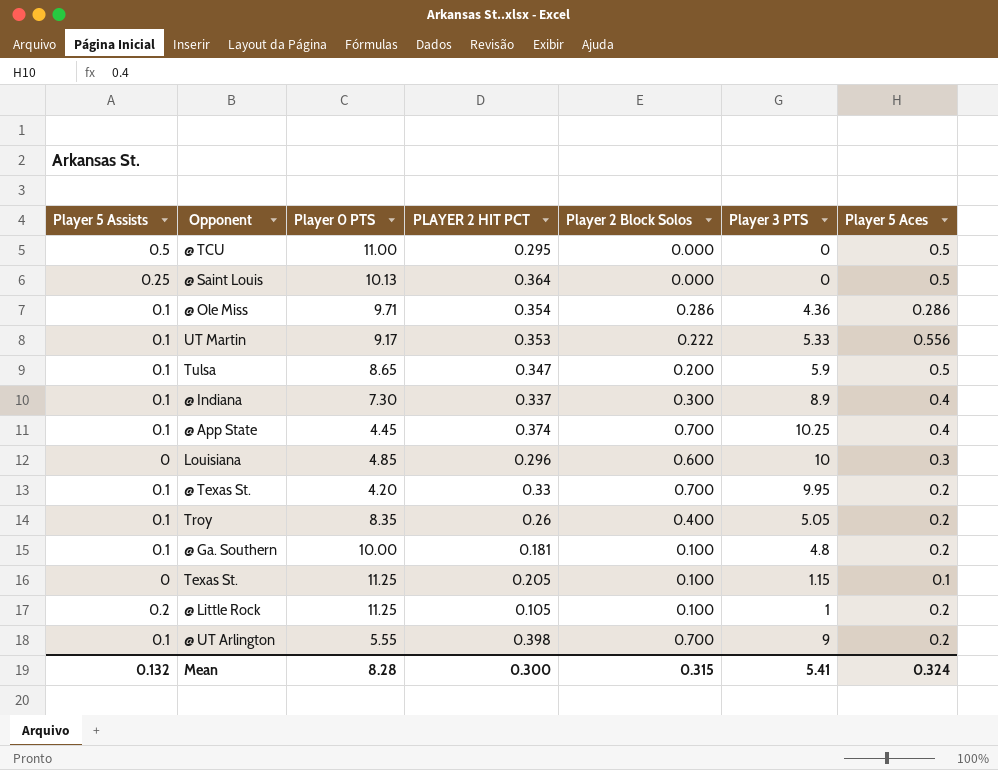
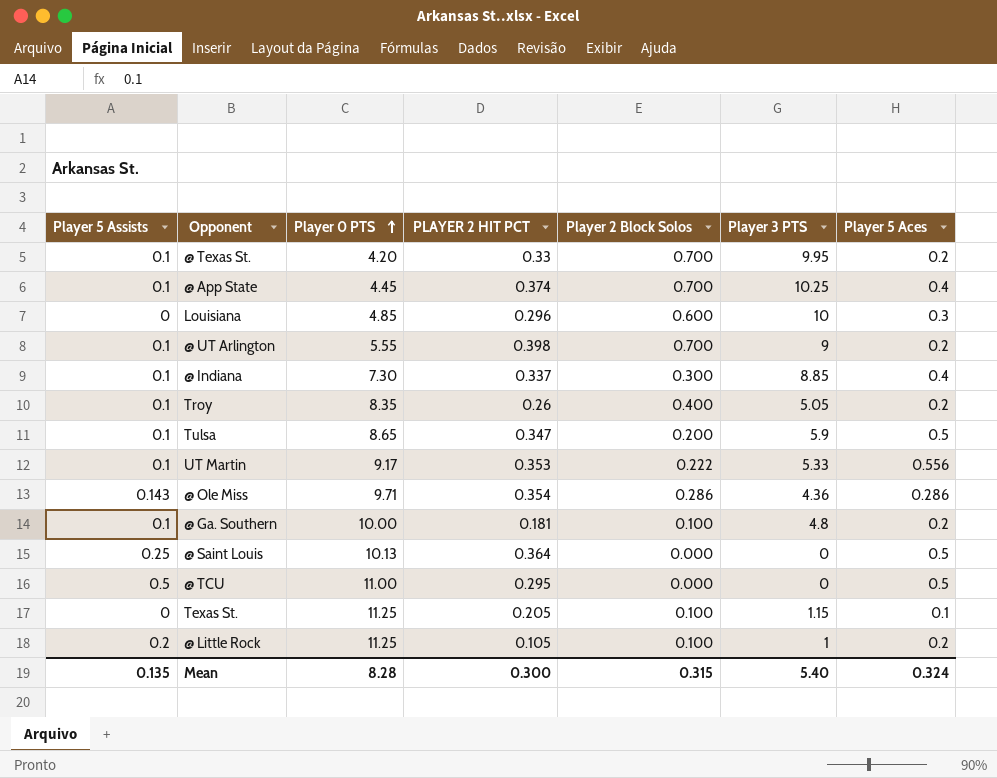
row order: none -> Player 0 PTS ascending
@ Indiana | Player 3 PTS: 8.9 -> 8.85
@ Ole Miss | Player 5 Assists: 0.1 -> 0.143
Mean | Player 5 Assists: 0.132 -> 0.135
Mean | Player 3 PTS: 5.41 -> 5.40

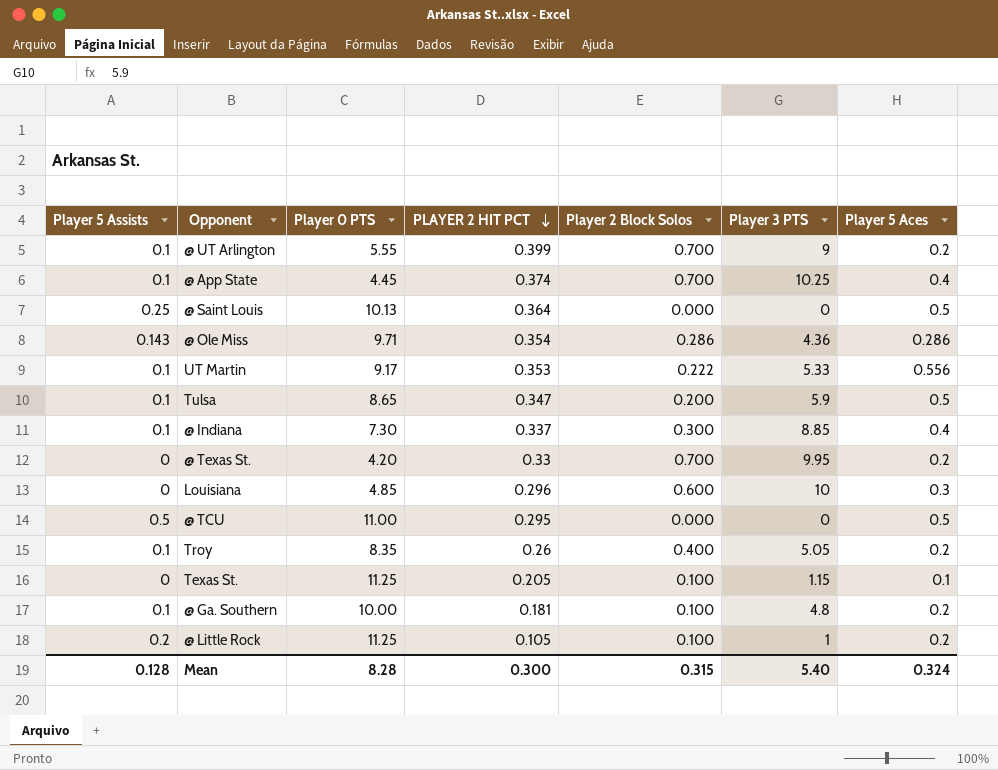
row order: Player 0 PTS ascending -> PLAYER 2 HIT PCT descending
@ UT Arlington | PLAYER 2 HIT PCT: 0.398 -> 0.399
@ Texas St. | Player 5 Assists: 0.1 -> 0
Mean | Player 5 Assists: 0.135 -> 0.128

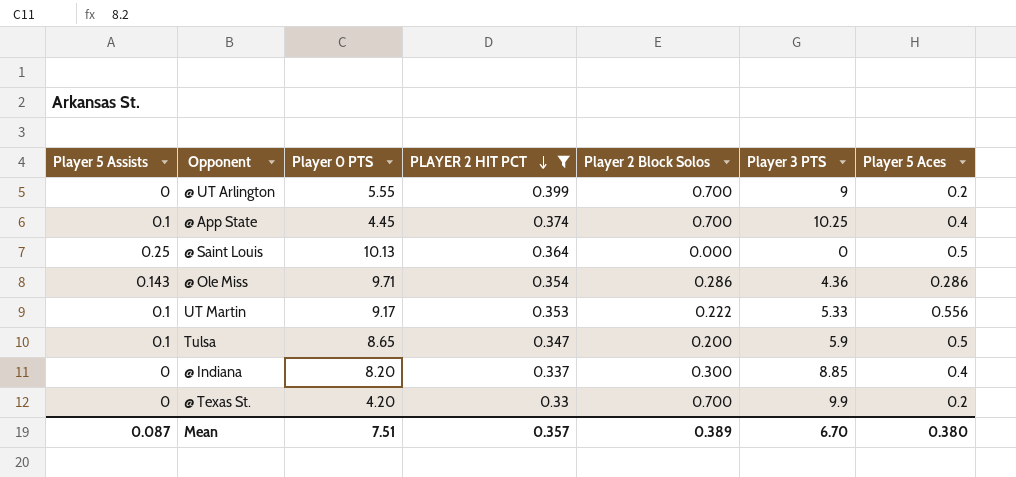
filter: none -> PLAYER 2 HIT PCT >= 0.33
@ UT Arlington | Player 5 Assists: 0.1 -> 0
@ Indiana | Player 5 Assists: 0.1 -> 0
@ Indiana | Player 0 PTS: 7.30 -> 8.20
@ Texas St. | Player 3 PTS: 9.95 -> 9.9
Mean | Player 5 Assists: 0.128 -> 0.087
Mean | Player 0 PTS: 8.28 -> 7.51
Mean | PLAYER 2 HIT PCT: 0.300 -> 0.357
Mean | Player 2 Block Solos: 0.315 -> 0.389
Mean | Player 3 PTS: 5.40 -> 6.70
Mean | Player 5 Aces: 0.324 -> 0.380

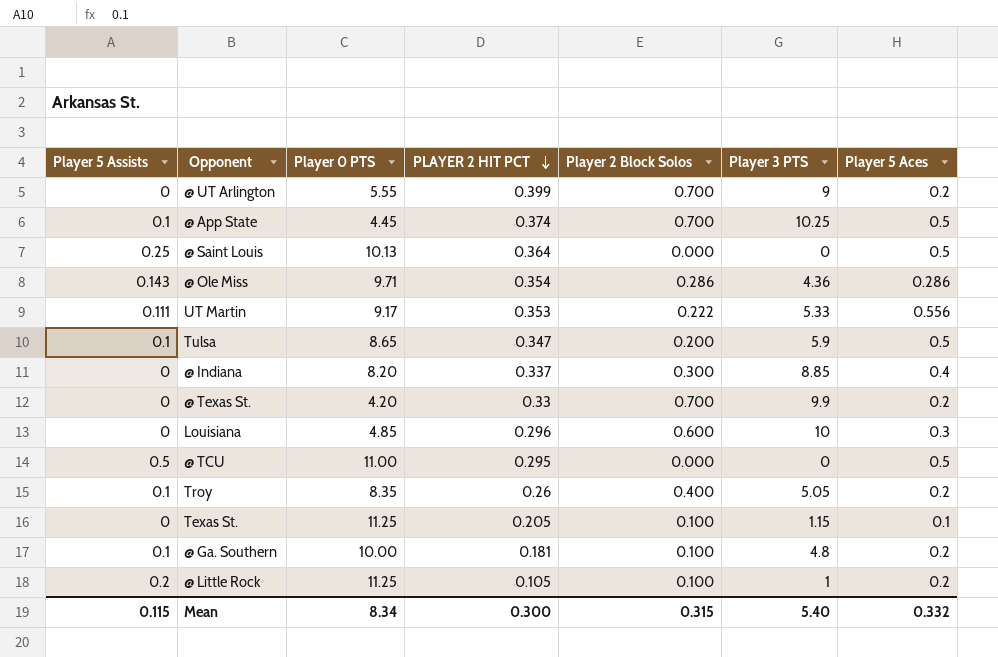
filter: PLAYER 2 HIT PCT >= 0.33 -> none
@ App State | Player 5 Aces: 0.4 -> 0.5
UT Martin | Player 5 Assists: 0.1 -> 0.111
Mean | Player 5 Assists: 0.087 -> 0.115
Mean | Player 0 PTS: 7.51 -> 8.34
Mean | PLAYER 2 HIT PCT: 0.357 -> 0.300
Mean | Player 2 Block Solos: 0.389 -> 0.315
Mean | Player 3 PTS: 6.70 -> 5.40
Mean | Player 5 Aces: 0.380 -> 0.332

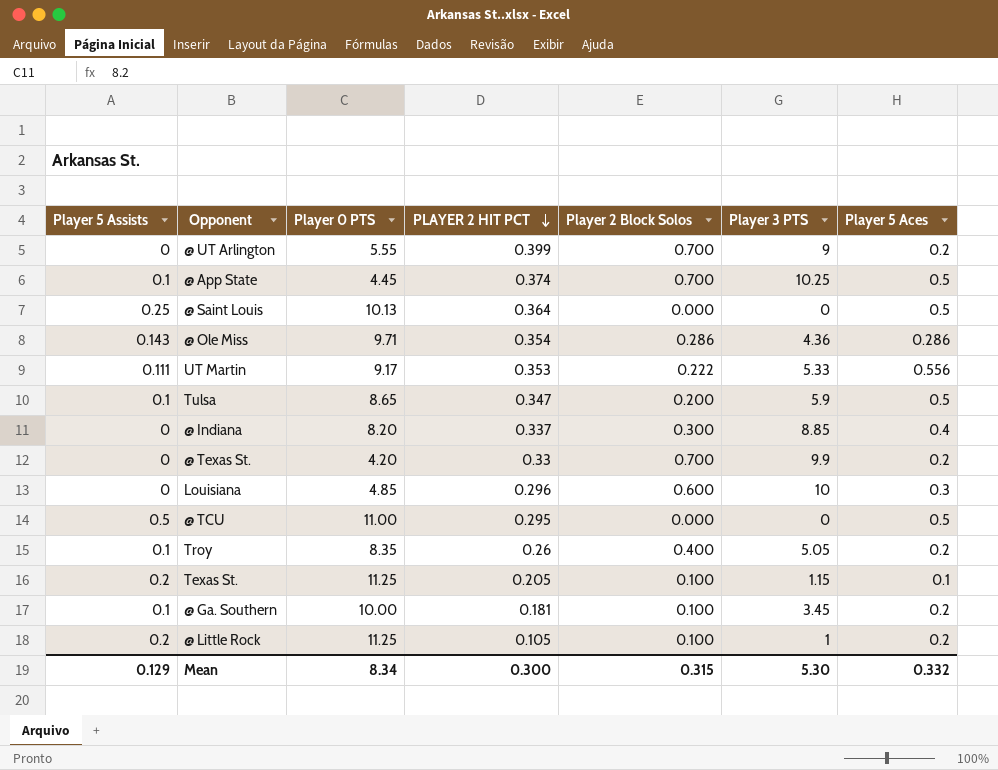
Texas St. | Player 5 Assists: 0 -> 0.2
@ Ga. Southern | Player 3 PTS: 4.8 -> 3.45
Mean | Player 5 Assists: 0.115 -> 0.129
Mean | Player 3 PTS: 5.40 -> 5.30

